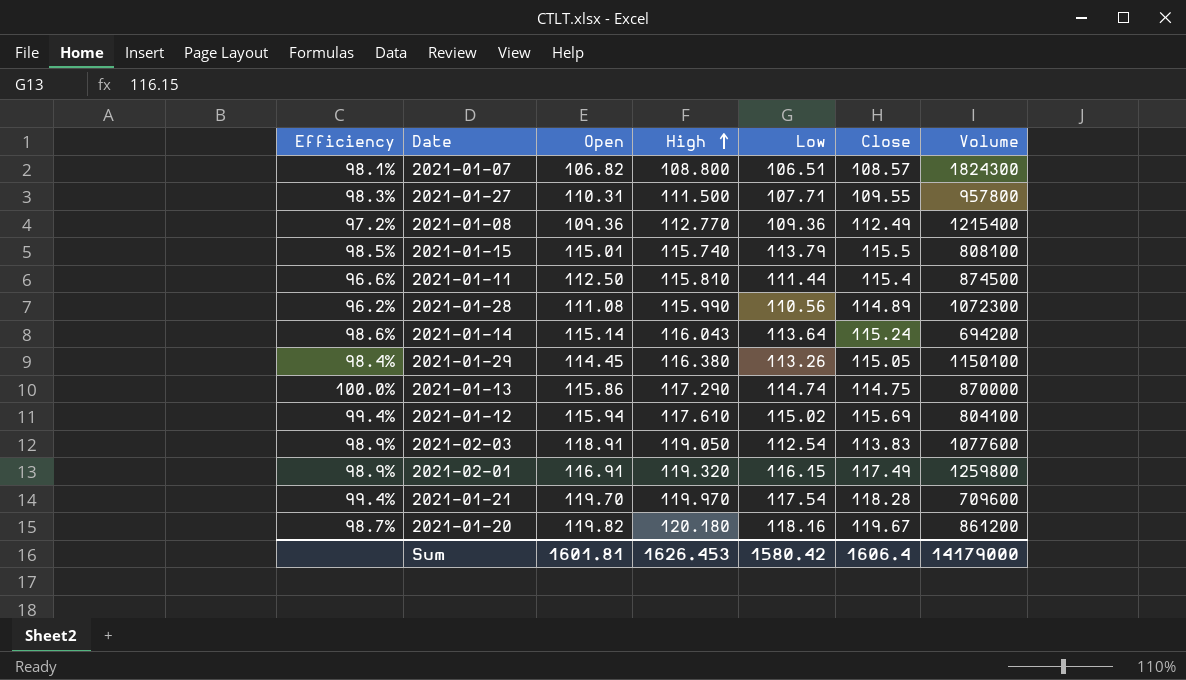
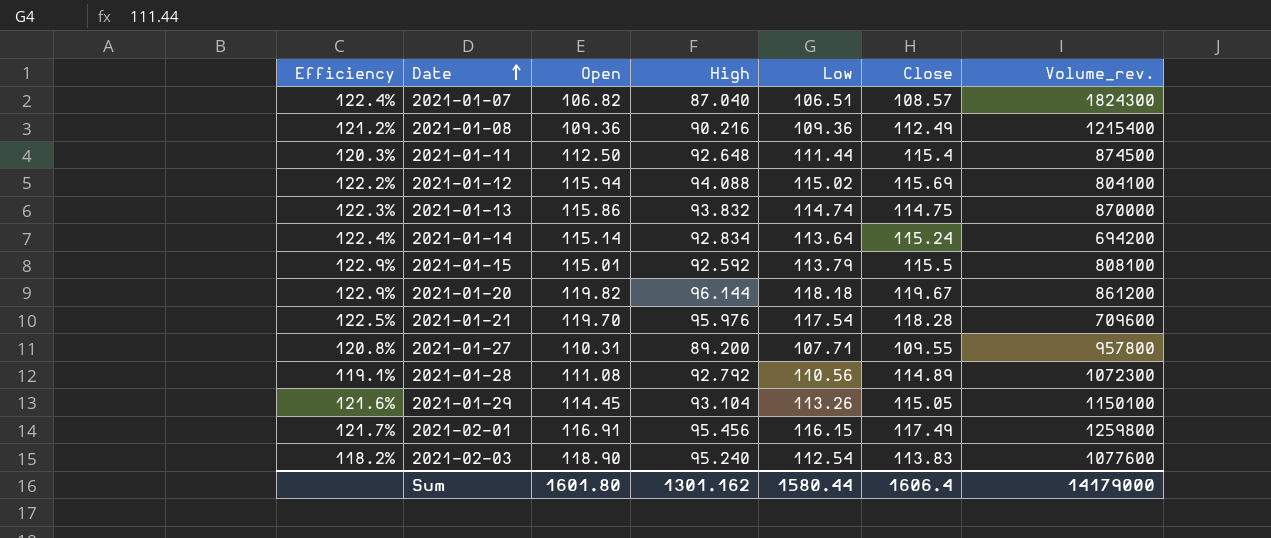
row order: High ascending -> Date ascending
column Efficiency | formula: [Low] / [Close] -> [Low] / [High]
column name: Volume -> Volume_rev.
2021-01-07 | High: 108.800 -> 87.040
2021-01-08 | High: 112.770 -> 90.216
2021-01-11 | High: 115.810 -> 92.648
2021-01-12 | High: 117.610 -> 94.088
2021-01-13 | High: 117.290 -> 93.832
2021-01-14 | High: 116.043 -> 92.834
2021-01-15 | High: 115.740 -> 92.592
2021-01-20 | High: 120.180 -> 96.144
2021-01-20 | Low: 118.16 -> 118.18
2021-01-21 | High: 119.970 -> 95.976
2021-01-27 | High: 111.500 -> 89.200
2021-01-28 | High: 115.990 -> 92.792
2021-01-29 | High: 116.380 -> 93.104
2021-02-01 | High: 119.320 -> 95.456
2021-02-03 | Open: 118.91 -> 118.90
2021-02-03 | High: 119.050 -> 95.240
Sum | Open: 1601.81 -> 1601.80
Sum | High: 1626.453 -> 1301.162
Sum | Low: 1580.42 -> 1580.44

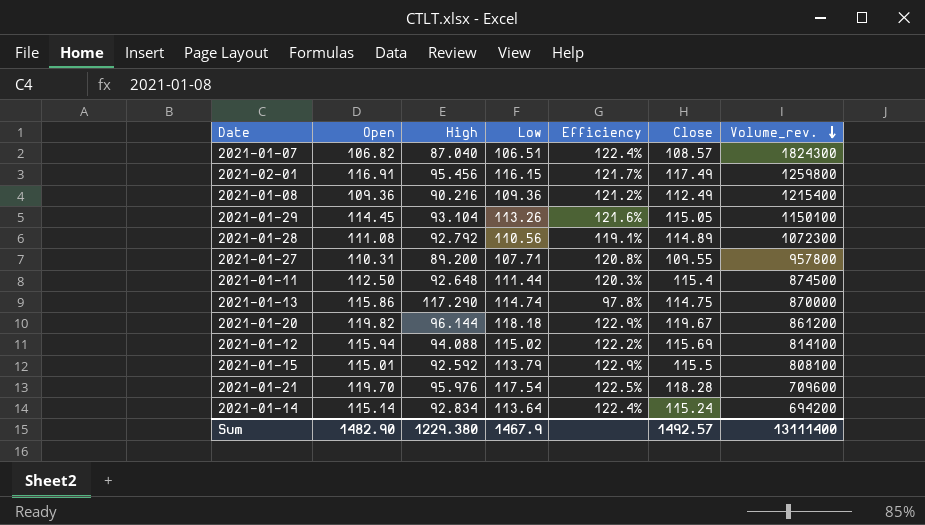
row order: Date ascending -> Volume_rev. descending
column Efficiency | position: 1 -> 5
row 2021-02-03: 118.2% | 118.90 | 95.240 | 112.54 | 113.83 | 1077600 -> none
2021-01-13 | High: 93.832 -> 117.290
2021-01-13 | Efficiency: 122.3% -> 97.8%
2021-01-12 | Volume_rev.: 804100 -> 814100
Sum | Open: 1601.80 -> 1482.90
Sum | High: 1301.162 -> 1229.380
Sum | Low: 1580.44 -> 1467.9
Sum | Close: 1606.4 -> 1492.57
Sum | Volume_rev.: 14179000 -> 13111400

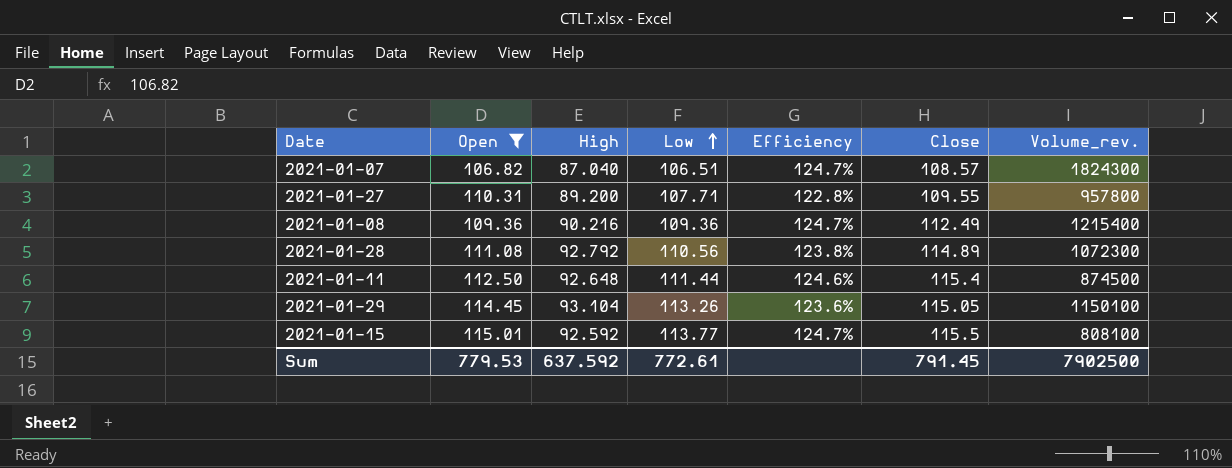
filter: none -> Open <= 115.01
row order: Volume_rev. descending -> Low ascending
column Efficiency | formula: [Low] / [High] -> [Close] / [High]
2021-01-15 | Low: 113.79 -> 113.77
Sum | Open: 1482.90 -> 779.53
Sum | High: 1229.380 -> 637.592
Sum | Low: 1467.9 -> 772.61
Sum | Close: 1492.57 -> 791.45
Sum | Volume_rev.: 13111400 -> 7902500

